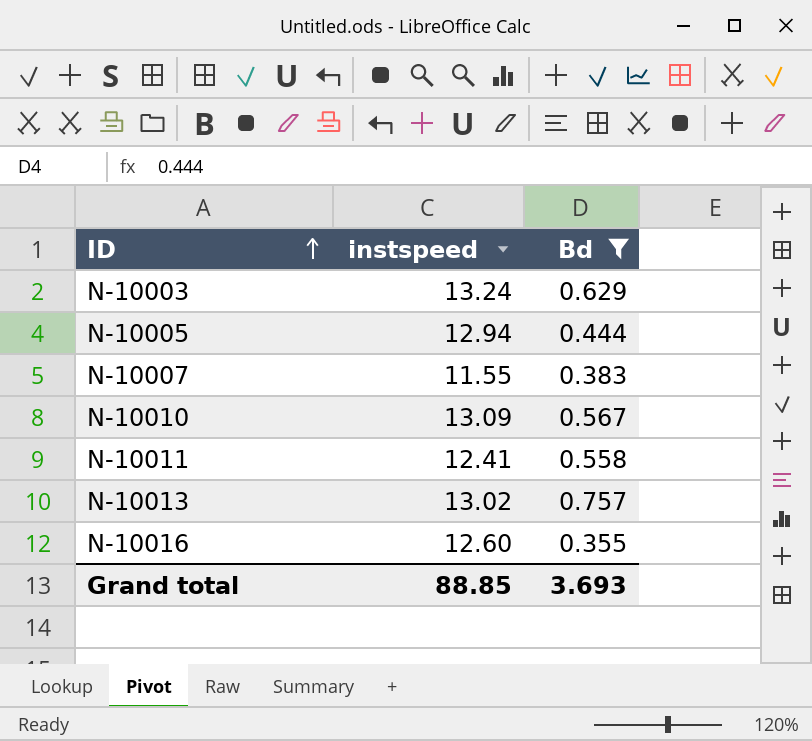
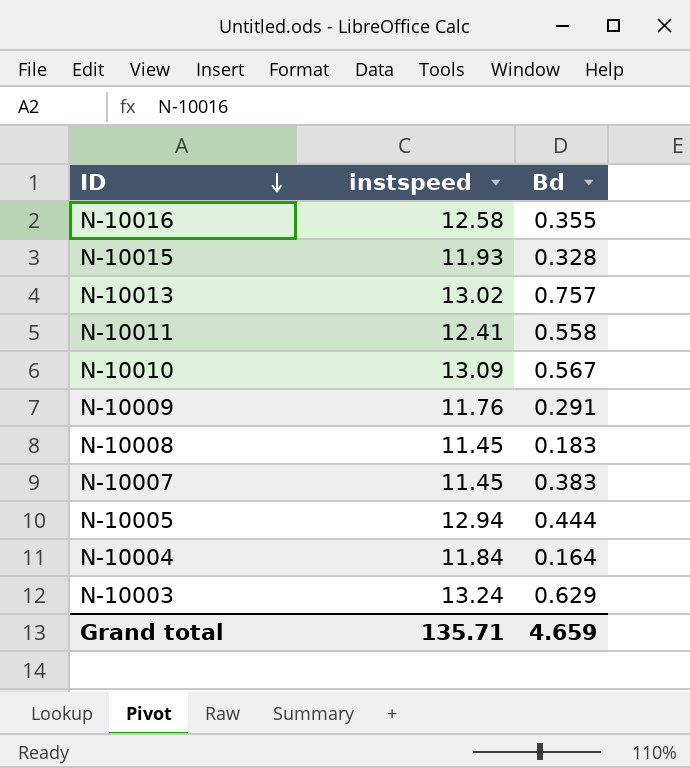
filter: Bd >= 0.355 -> none
row order: ID ascending -> ID descending
N-10016 | instspeed: 12.60 -> 12.58
N-10007 | instspeed: 11.55 -> 11.45
Grand total | instspeed: 88.85 -> 135.71
Grand total | Bd: 3.693 -> 4.659

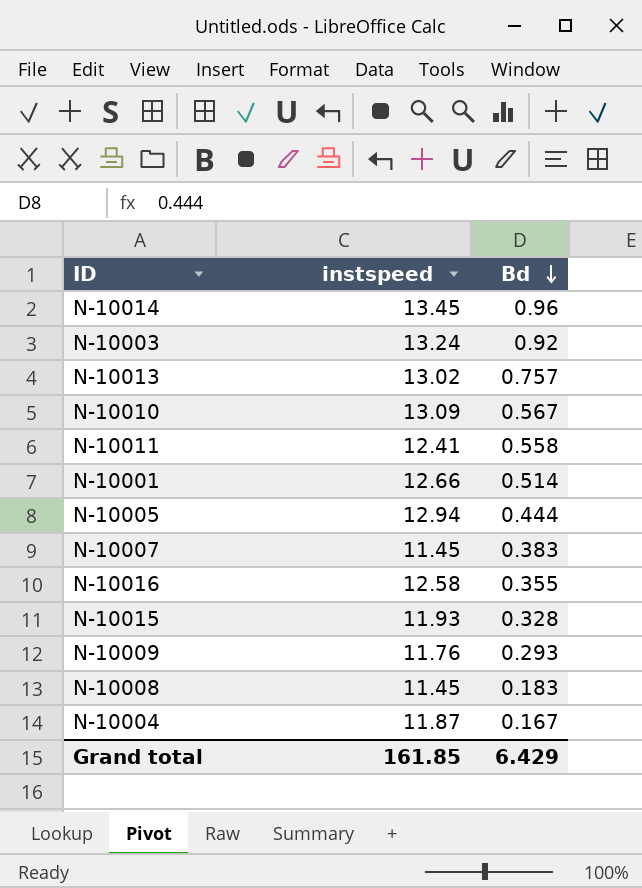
row order: ID descending -> Bd descending
row N-10014: none -> 13.45 | 0.96
N-10003 | Bd: 0.629 -> 0.92
row N-10001: none -> 12.66 | 0.514
N-10009 | Bd: 0.291 -> 0.293
N-10004 | instspeed: 11.84 -> 11.87
N-10004 | Bd: 0.164 -> 0.167
Grand total | instspeed: 135.71 -> 161.85
Grand total | Bd: 4.659 -> 6.429

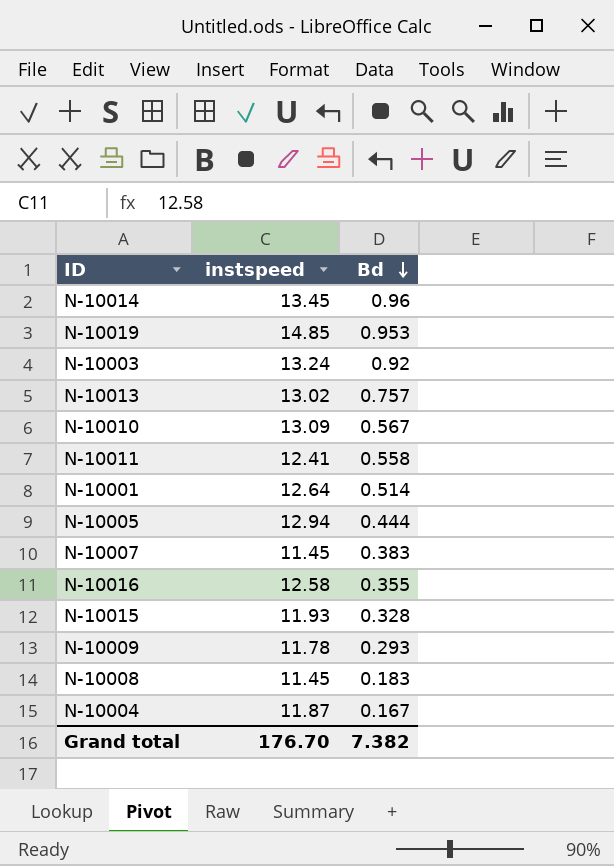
row N-10019: none -> 14.85 | 0.953
N-10001 | instspeed: 12.66 -> 12.64
N-10009 | instspeed: 11.76 -> 11.78
Grand total | instspeed: 161.85 -> 176.70
Grand total | Bd: 6.429 -> 7.382

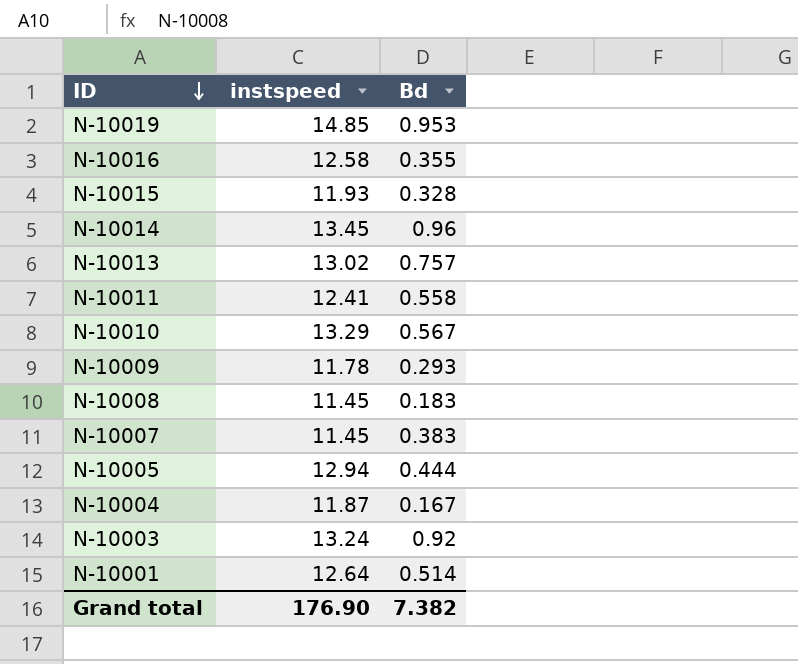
row order: Bd descending -> ID descending
N-10010 | instspeed: 13.09 -> 13.29
Grand total | instspeed: 176.70 -> 176.90

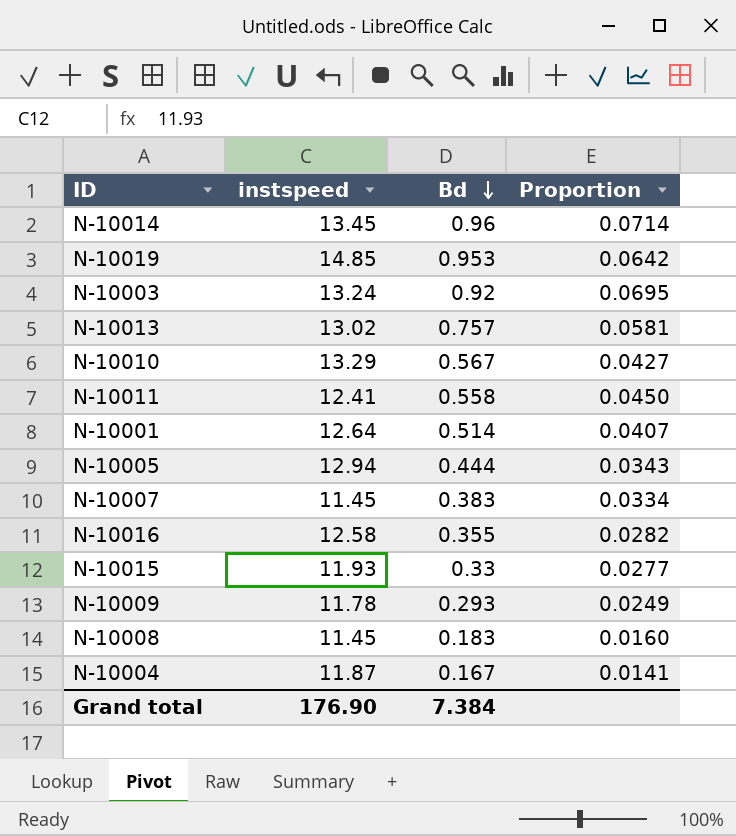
row order: ID descending -> Bd descending
column Proportion | formula: none -> [Bd] / [instspeed]
N-10015 | Bd: 0.328 -> 0.33
Grand total | Bd: 7.382 -> 7.384

